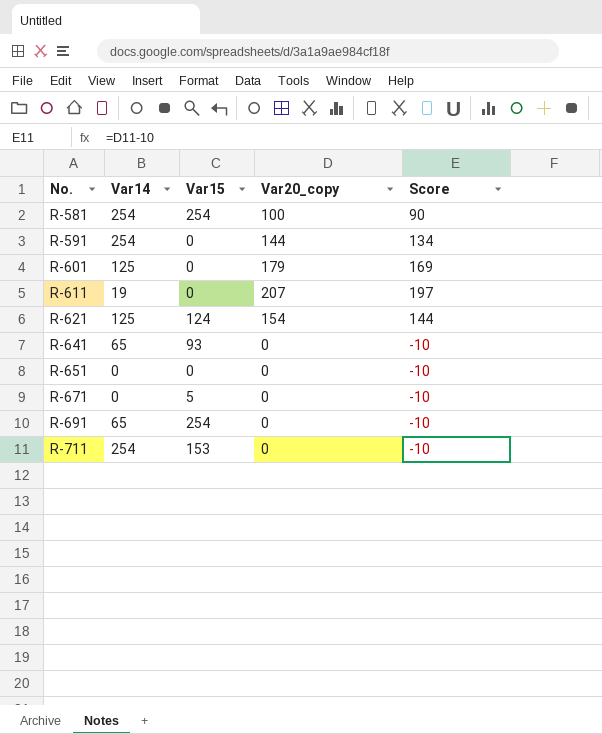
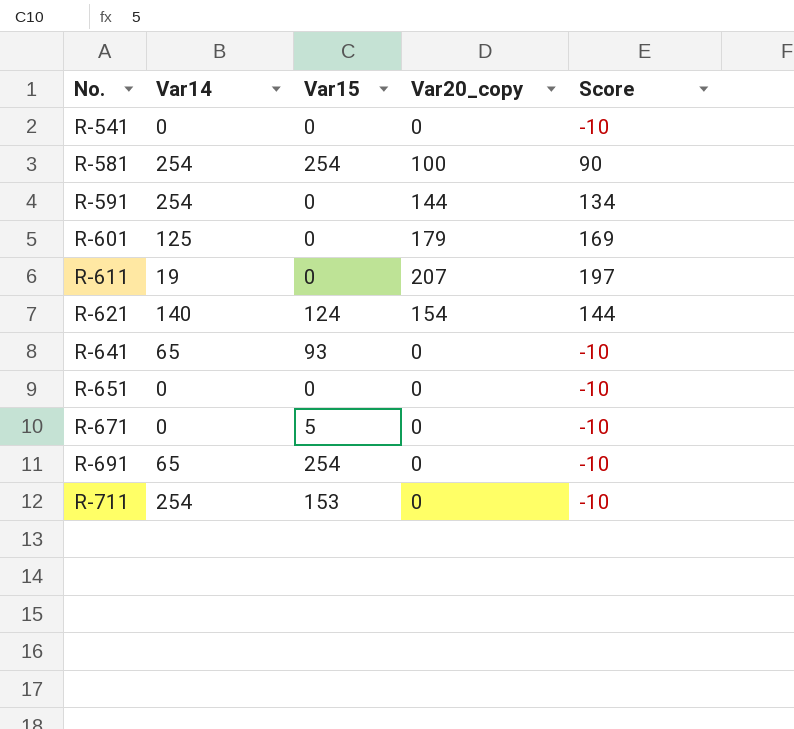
row R-541: none -> 0 | 0 | 0 | -10
R-621 | Var14: 125 -> 140

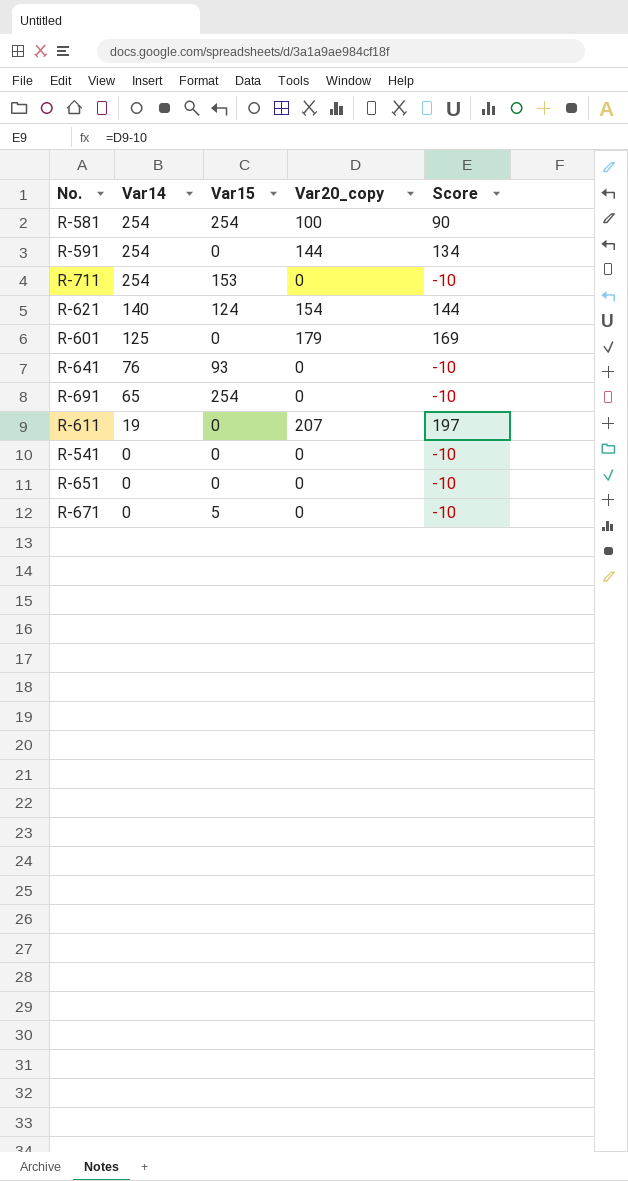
row order: No. ascending -> Var14 descending
R-641 | Var14: 65 -> 76

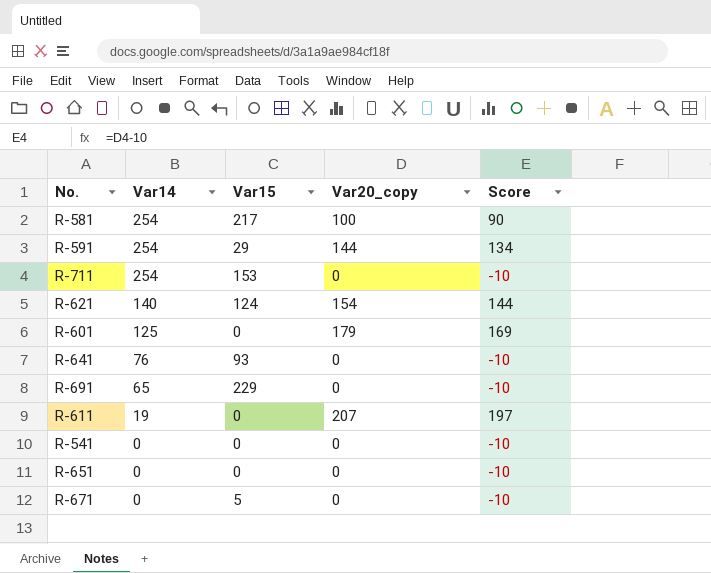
R-581 | Var15: 254 -> 217
R-591 | Var15: 0 -> 29
R-691 | Var15: 254 -> 229

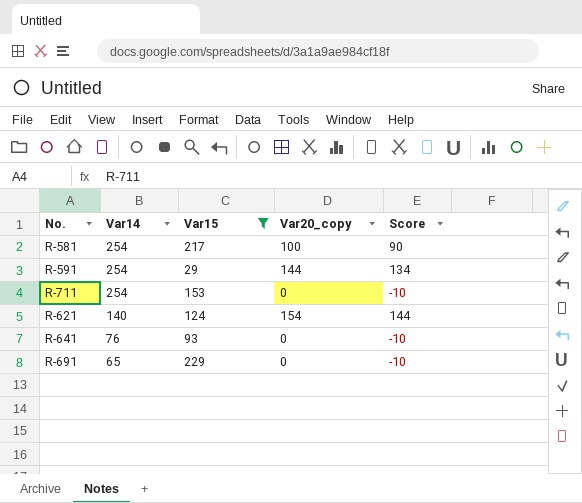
filter: none -> Var15 >= 29

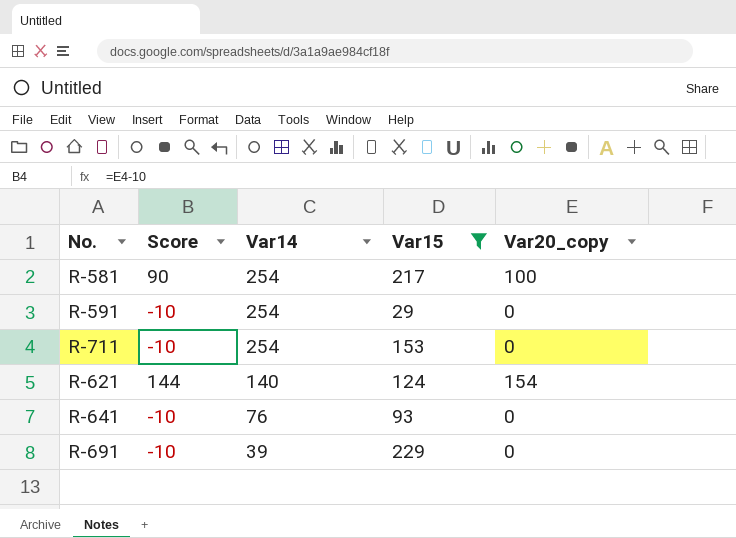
column Score | position: 5 -> 2
R-591 | Score: 134 -> -10
R-591 | Var20_copy: 144 -> 0
R-691 | Var14: 65 -> 39

